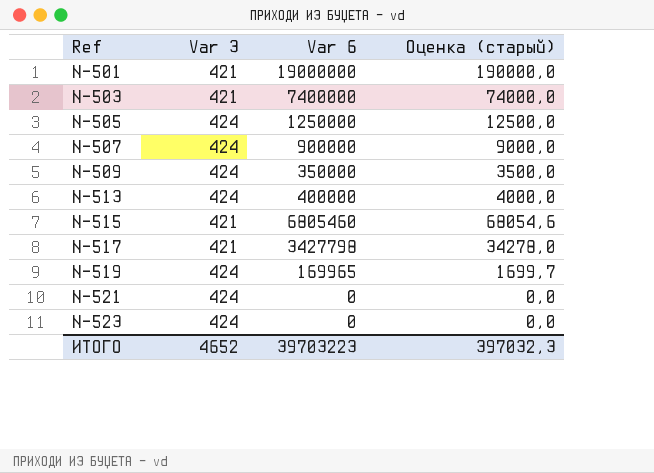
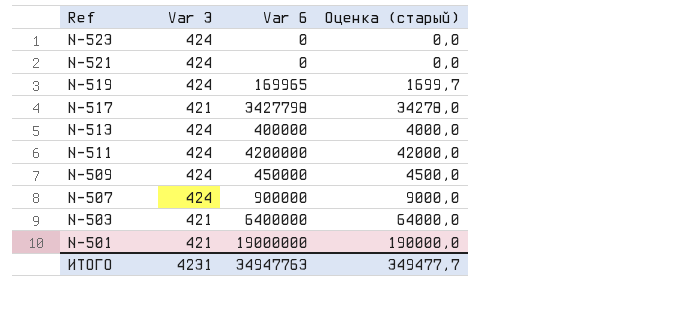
row order: Ref ascending -> Ref descending
row N-505: 424 | 1250000 | 12500,0 -> none
row N-515: 421 | 6805460 | 68054,6 -> none
row N-511: none -> 424 | 4200000 | 42000,0
N-509 | Var 6: 350000 -> 450000
N-509 | Оценка (старый): 3500,0 -> 4500,0
N-503 | Var 6: 7400000 -> 6400000
N-503 | Оценка (старый): 74000,0 -> 64000,0
ИТОГО | Var 3: 4652 -> 4231
ИТОГО | Var 6: 39703223 -> 34947763
ИТОГО | Оценка (старый): 397032,3 -> 349477,7

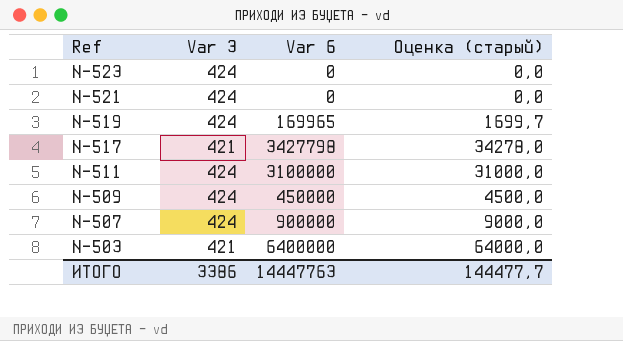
row N-513: 424 | 400000 | 4000,0 -> none
row N-501: 421 | 19000000 | 190000,0 -> none
N-511 | Var 6: 4200000 -> 3100000
N-511 | Оценка (старый): 42000,0 -> 31000,0
ИТОГО | Var 3: 4231 -> 3386
ИТОГО | Var 6: 34947763 -> 14447763
ИТОГО | Оценка (старый): 349477,7 -> 144477,7

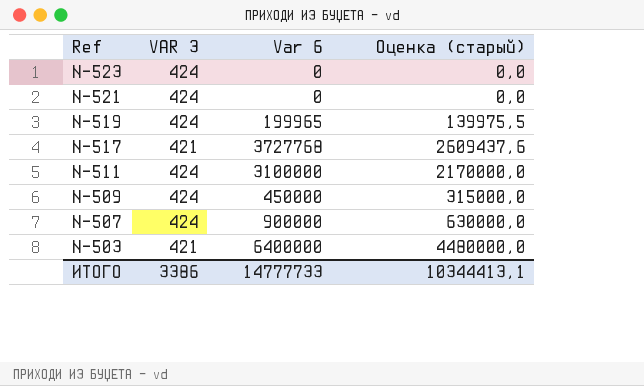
column name: Var 3 -> VAR 3
column Оценка (старый) | formula: [Var 6] * 0,01 -> [Var 6] * 0,7
N-519 | Var 6: 169965 -> 199965
N-517 | Var 6: 3427798 -> 3727768
ИТОГО | Var 6: 14447763 -> 14777733
ИТОГО | Оценка (старый): 144477,7 -> 10344413,1

